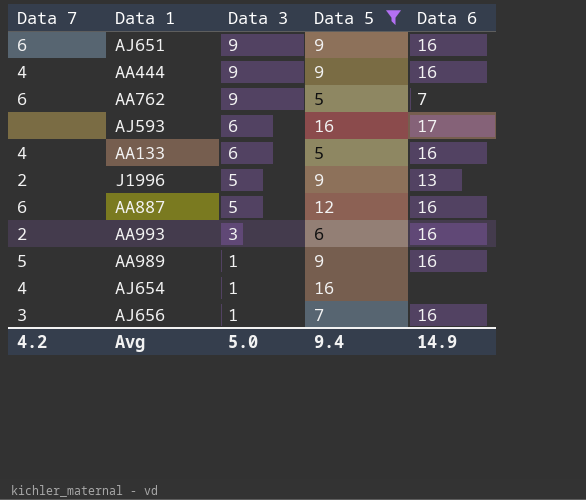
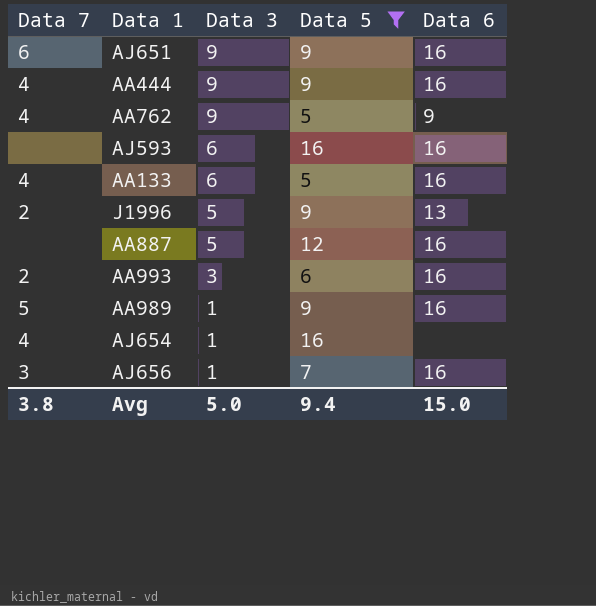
AA762 | Data 7: 6 -> 4
AA762 | Data 6: 7 -> 9
AJ593 | Data 6: 17 -> 16
AA887 | Data 7: 6 -> none
Avg | Data 7: 4.2 -> 3.8
Avg | Data 6: 14.9 -> 15.0

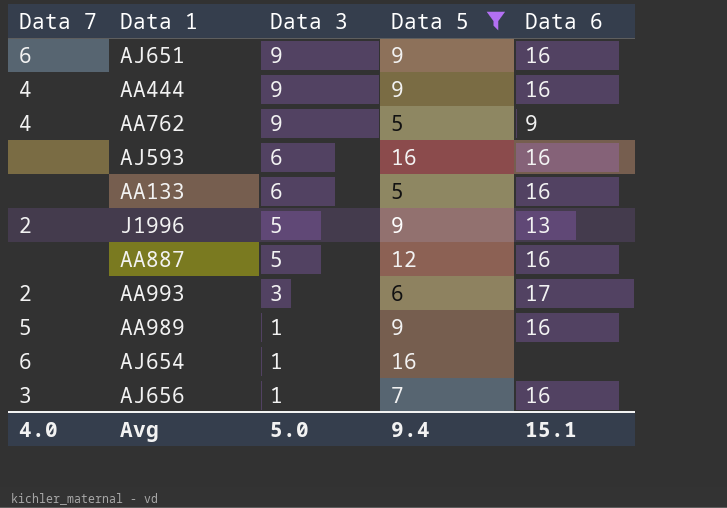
AA133 | Data 7: 4 -> none
AA993 | Data 6: 16 -> 17
AJ654 | Data 7: 4 -> 6
Avg | Data 7: 3.8 -> 4.0
Avg | Data 6: 15.0 -> 15.1

